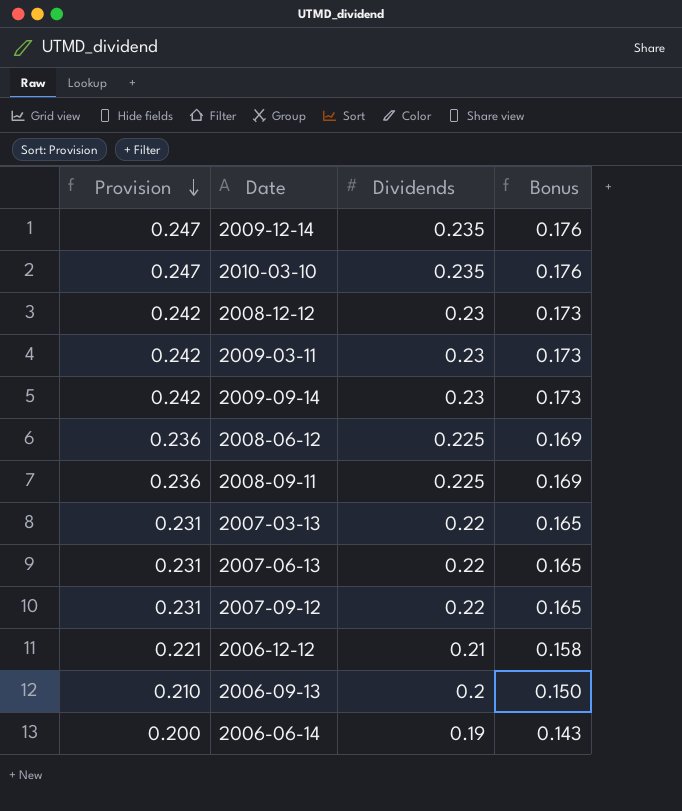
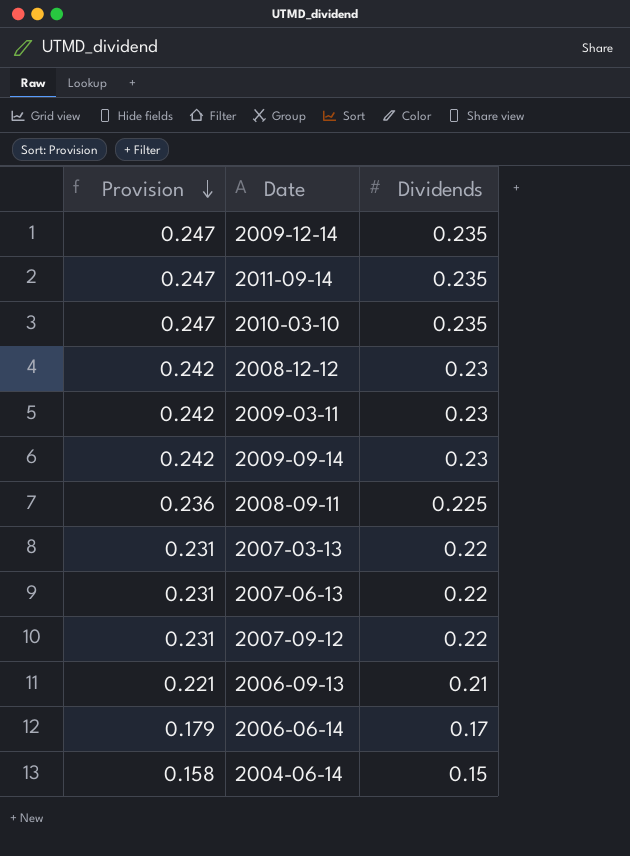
column Bonus | formula: [Dividends] * 0.75 -> none
row 2008-06-12: 0.236 | 0.225 | 0.169 -> none
row 2006-12-12: 0.221 | 0.21 | 0.158 -> none
row 2011-09-14: none -> 0.247 | 0.235
2006-09-13 | Provision: 0.210 -> 0.221
2006-09-13 | Dividends: 0.2 -> 0.21
2006-06-14 | Provision: 0.200 -> 0.179
2006-06-14 | Dividends: 0.19 -> 0.17
row 2004-06-14: none -> 0.158 | 0.15

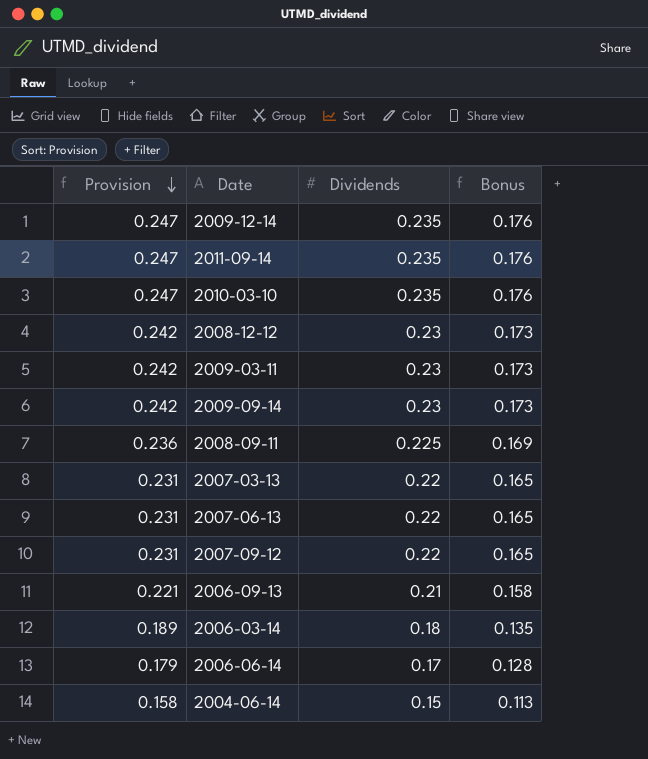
column Bonus | formula: none -> [Dividends] * 0.75
row 2006-03-14: none -> 0.189 | 0.18 | 0.135

